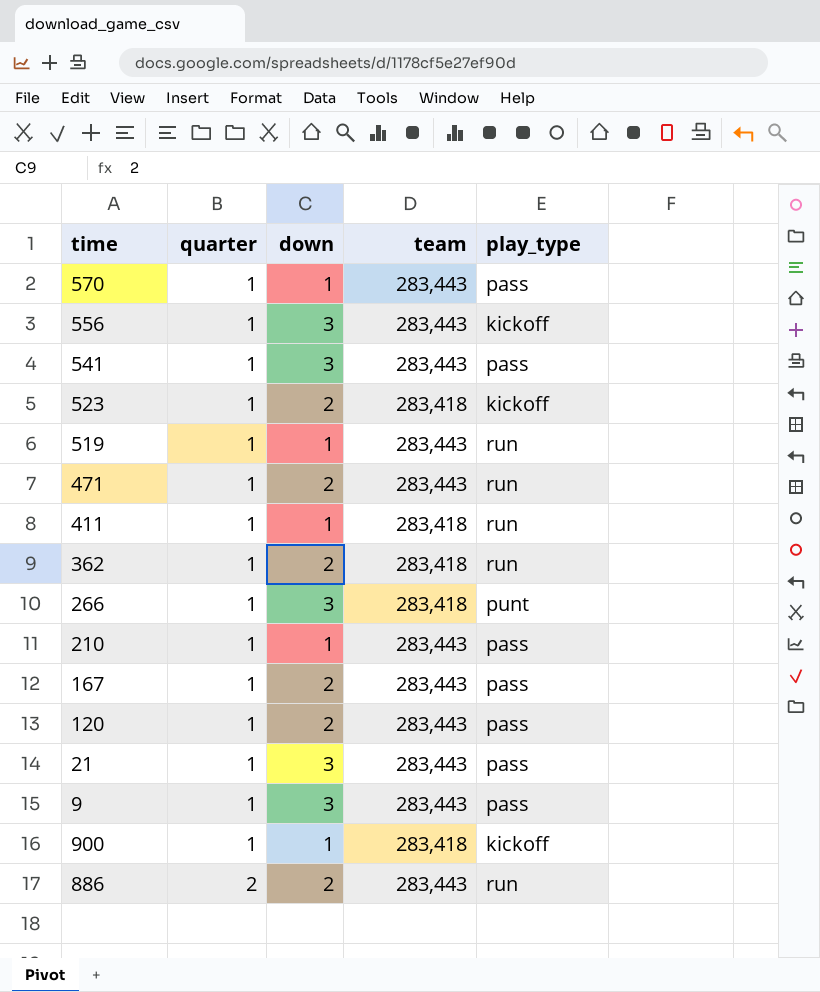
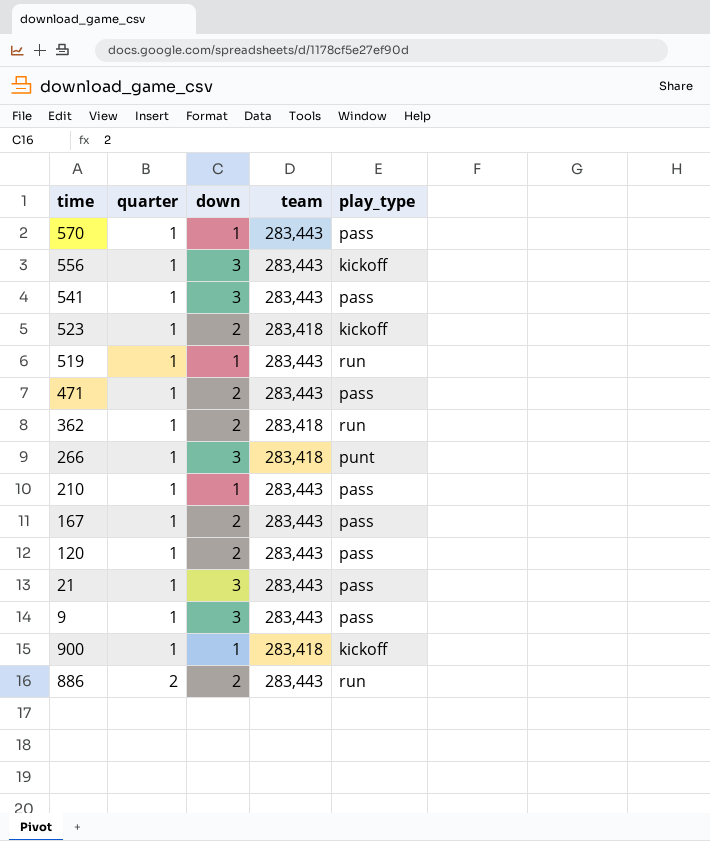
row 411: 1 | 1 | 283,418 | run -> none
471 | play_type: run -> pass

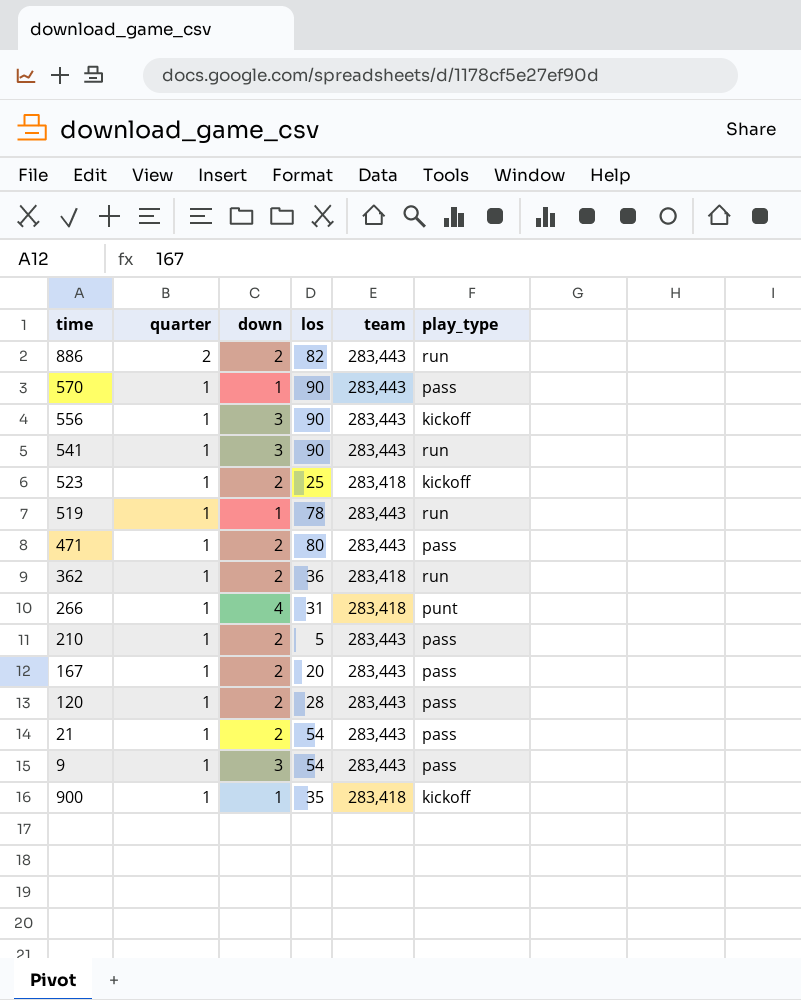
row order: quarter ascending -> quarter descending
column los | position: none -> 4
541 | play_type: pass -> run
266 | down: 3 -> 4
210 | down: 1 -> 2
21 | down: 3 -> 2

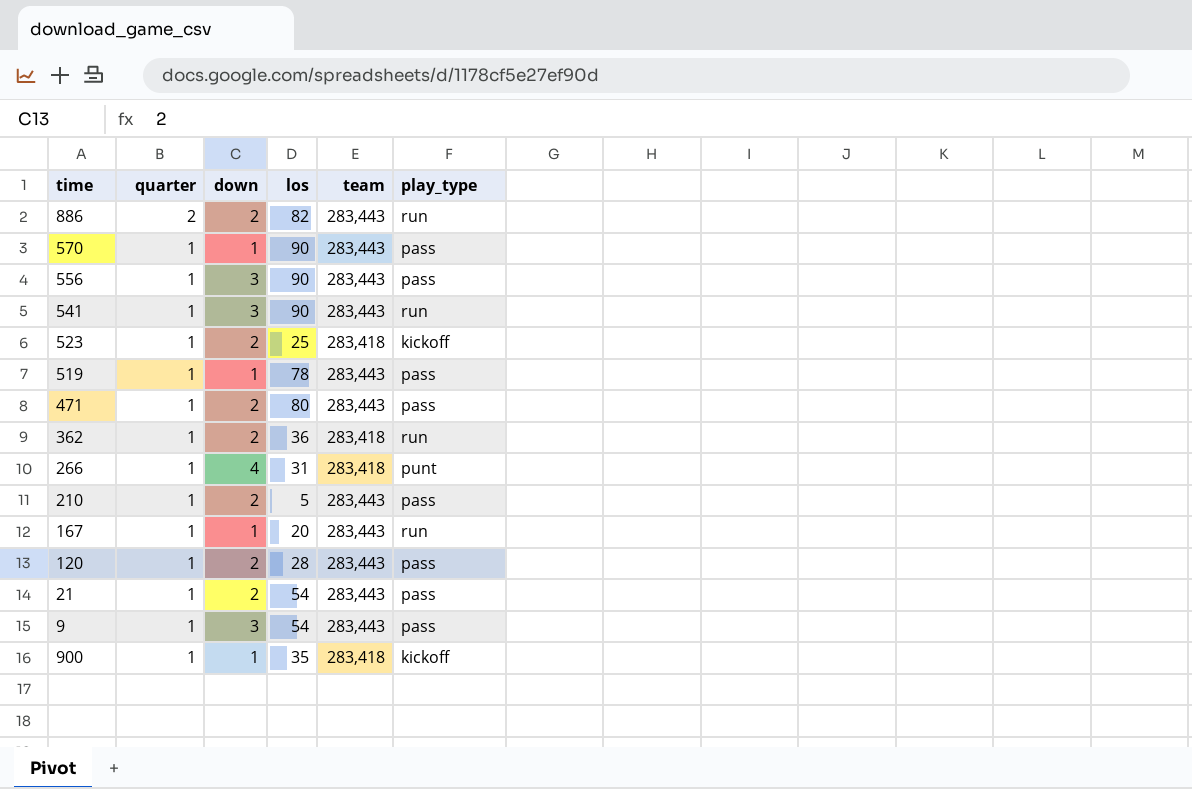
556 | play_type: kickoff -> pass
519 | play_type: run -> pass
167 | down: 2 -> 1
167 | play_type: pass -> run

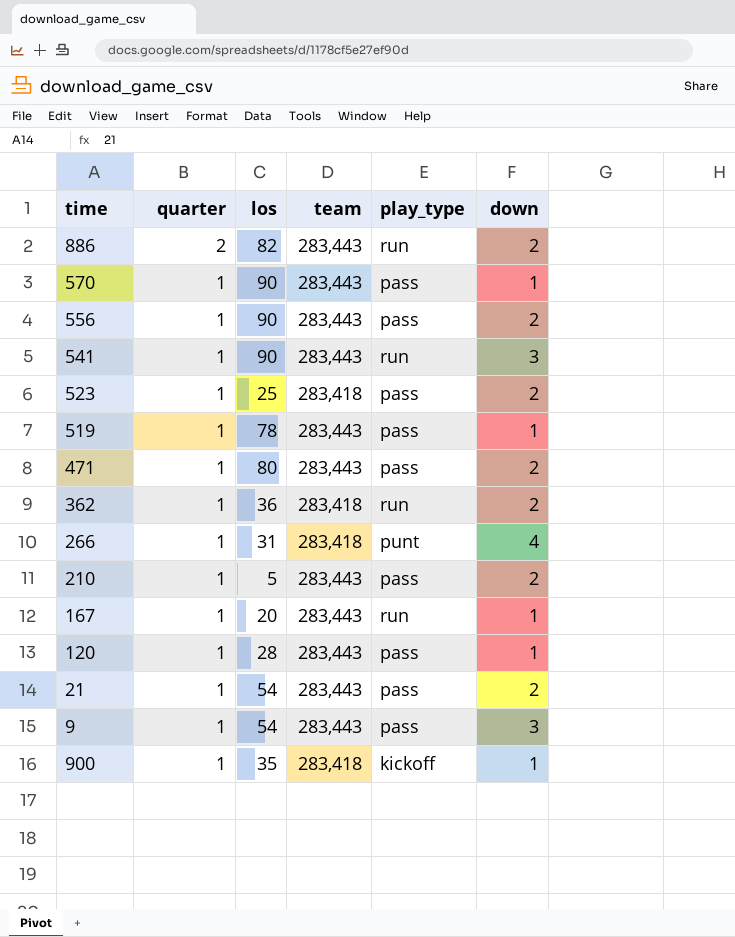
column down | position: 3 -> 6
556 | down: 3 -> 2
523 | play_type: kickoff -> pass
120 | down: 2 -> 1

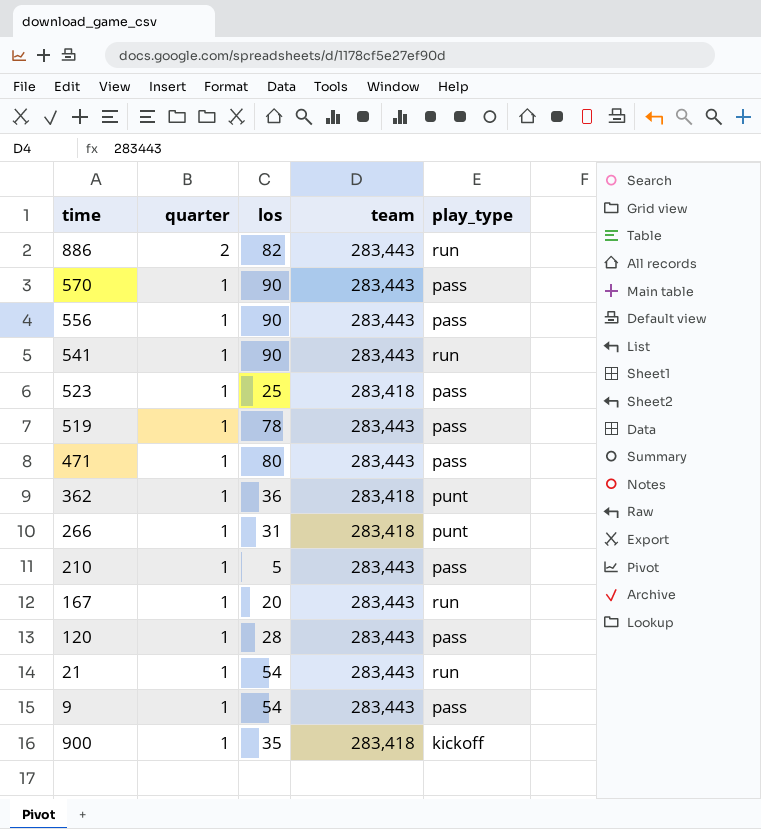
column down | position: 6 -> none
362 | play_type: run -> punt
21 | play_type: pass -> run

